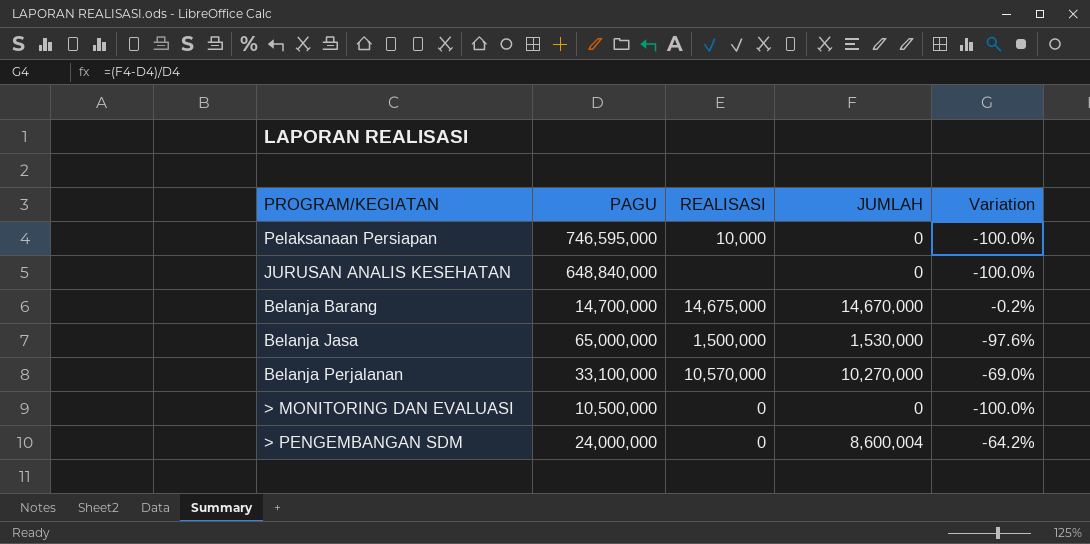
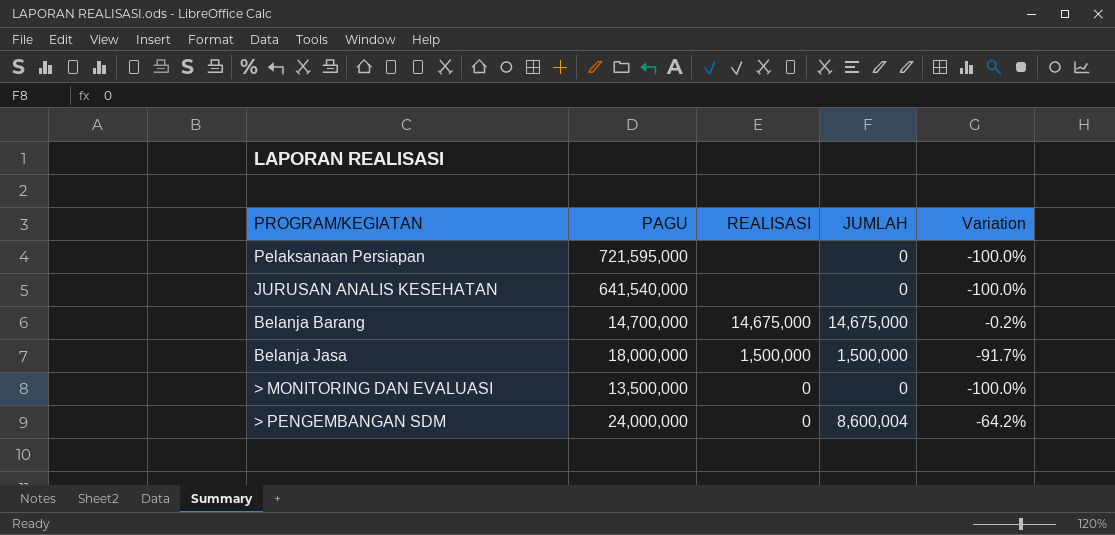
row Belanja Perjalanan: 33,100,000 | 10,570,000 | 10,270,000 | -69.0% -> none
Pelaksanaan Persiapan | PAGU: 746,595,000 -> 721,595,000
Pelaksanaan Persiapan | REALISASI: 10,000 -> none
JURUSAN ANALIS KESEHATAN | PAGU: 648,840,000 -> 641,540,000
Belanja Barang | JUMLAH: 14,670,000 -> 14,675,000
Belanja Jasa | PAGU: 65,000,000 -> 18,000,000
Belanja Jasa | JUMLAH: 1,530,000 -> 1,500,000
Belanja Jasa | Variation: -97.6% -> -91.7%
> MONITORING DAN EVALUASI | PAGU: 10,500,000 -> 13,500,000

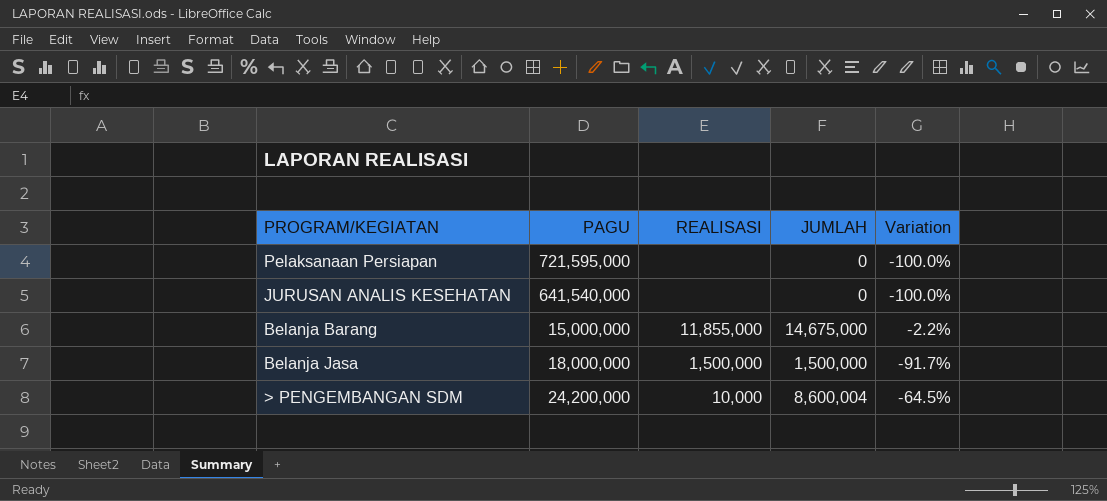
row > MONITORING DAN EVALUASI: 13,500,000 | 0 | 0 | -100.0% -> none
Belanja Barang | PAGU: 14,700,000 -> 15,000,000
Belanja Barang | REALISASI: 14,675,000 -> 11,855,000
Belanja Barang | Variation: -0.2% -> -2.2%
> PENGEMBANGAN SDM | PAGU: 24,000,000 -> 24,200,000
> PENGEMBANGAN SDM | REALISASI: 0 -> 10,000
> PENGEMBANGAN SDM | Variation: -64.2% -> -64.5%

